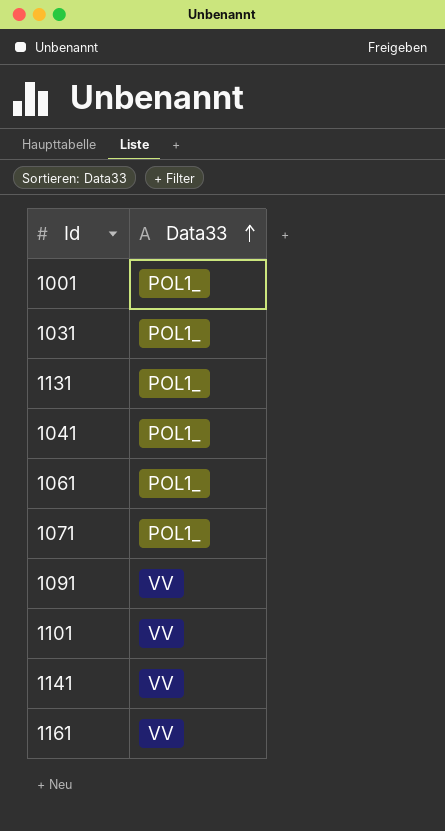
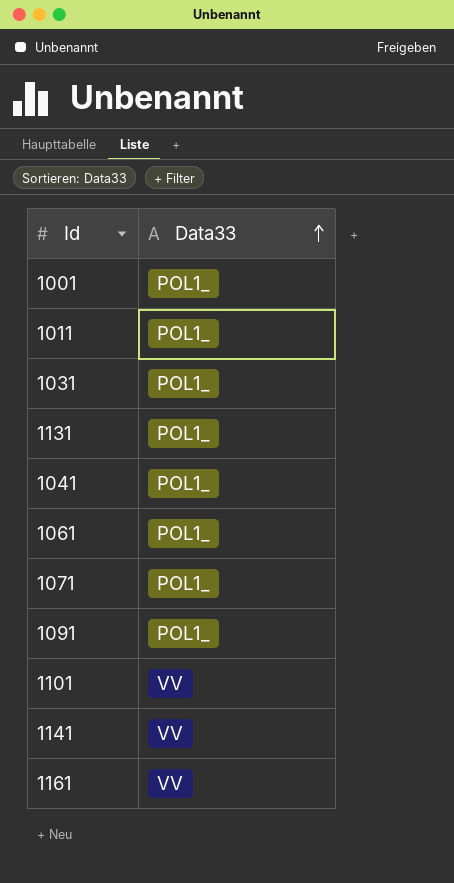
row 1011: none -> POL1_
1091 | Data33: VV -> POL1_

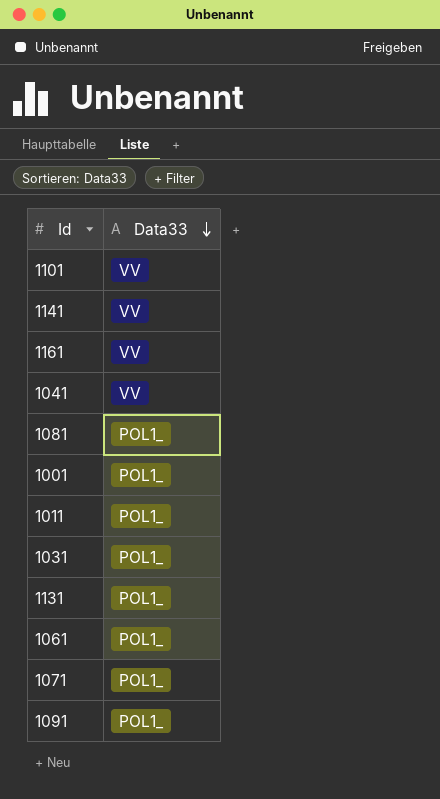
row order: Data33 ascending -> Data33 descending
1041 | Data33: POL1_ -> VV
row 1081: none -> POL1_

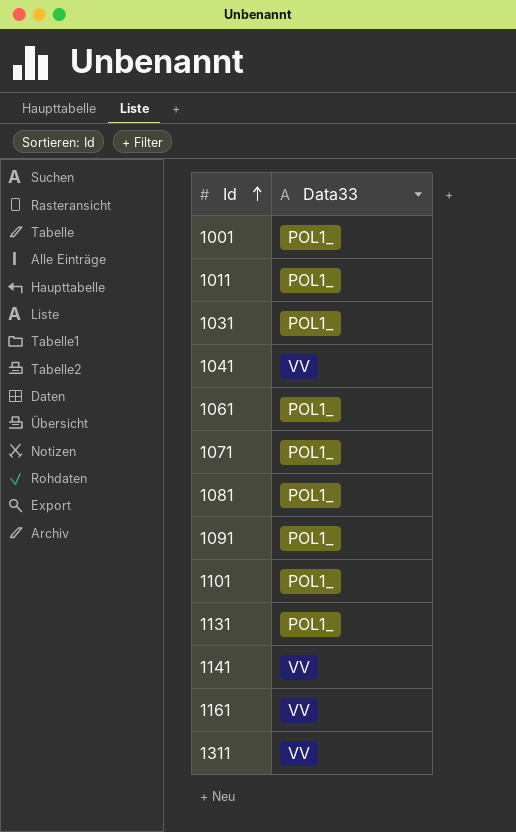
row order: Data33 descending -> Id ascending
1101 | Data33: VV -> POL1_
row 1311: none -> VV

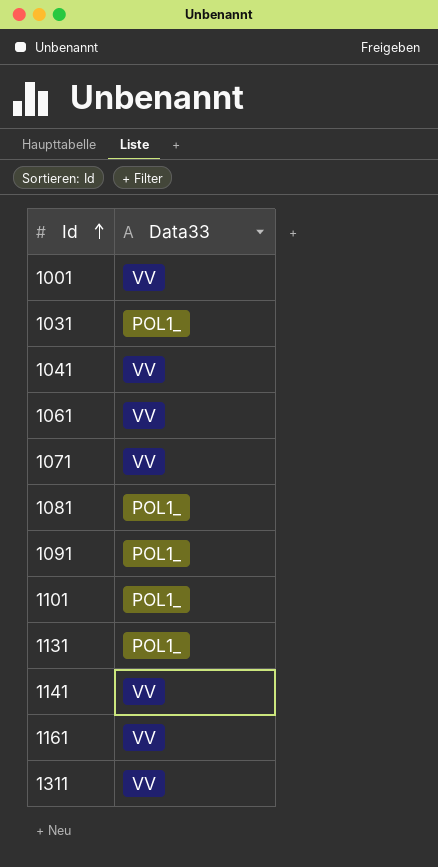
row 1011: POL1_ -> none
1001 | Data33: POL1_ -> VV
1061 | Data33: POL1_ -> VV
1071 | Data33: POL1_ -> VV

